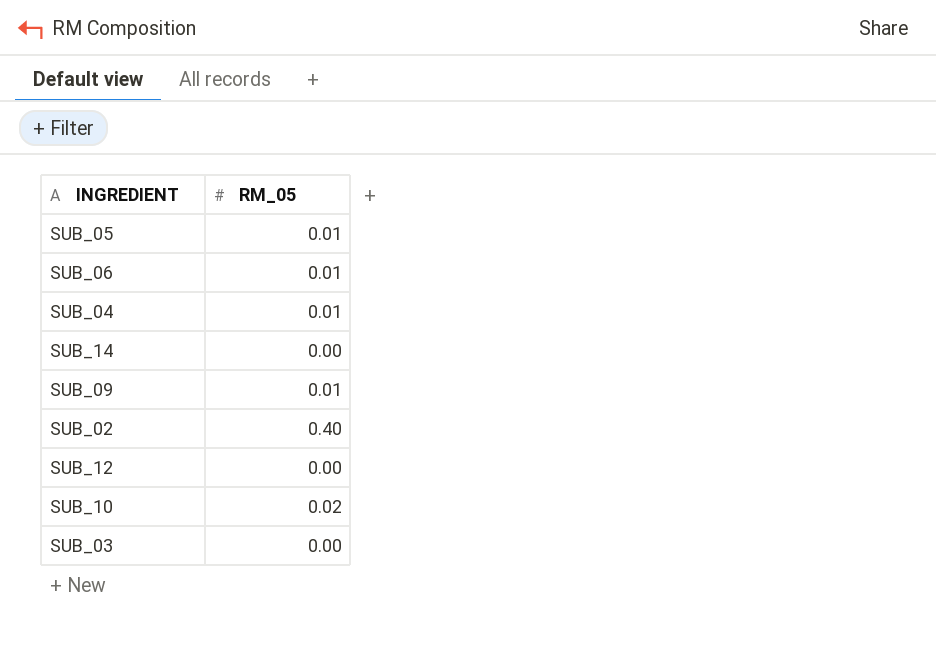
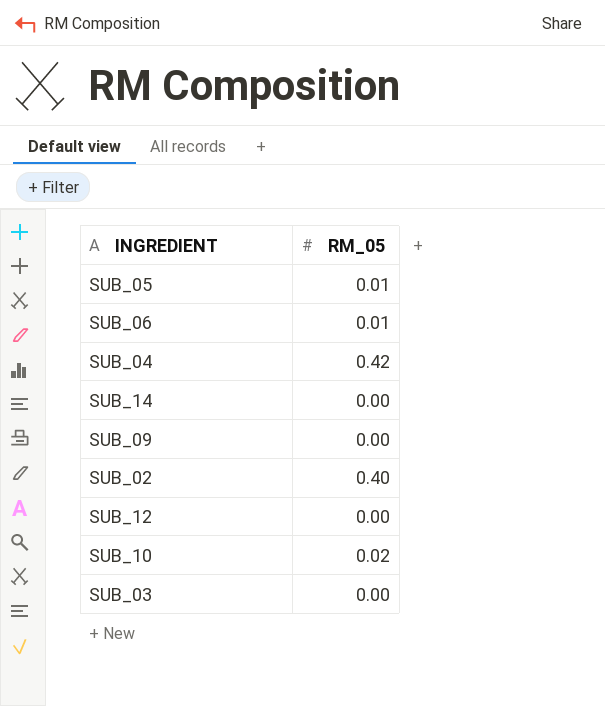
SUB_04 | RM_05: 0.01 -> 0.42
SUB_09 | RM_05: 0.01 -> 0.00

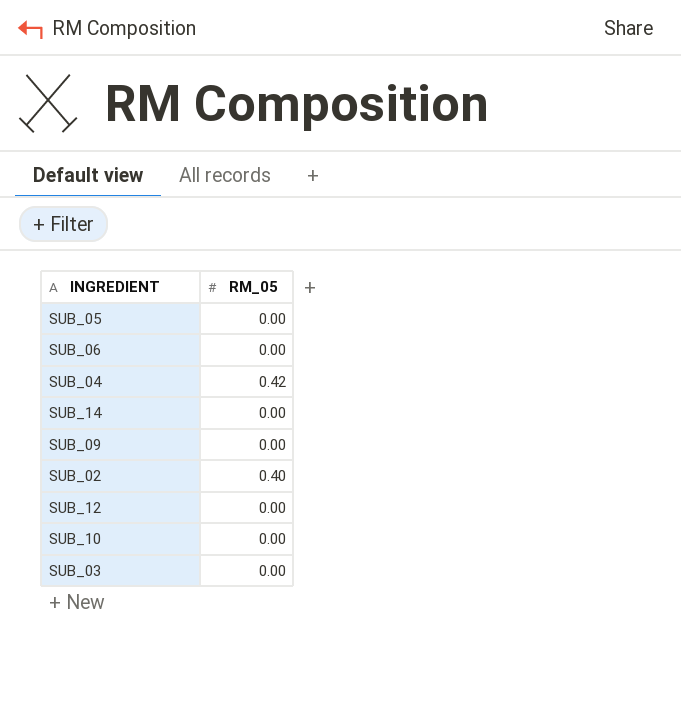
SUB_05 | RM_05: 0.01 -> 0.00
SUB_06 | RM_05: 0.01 -> 0.00
SUB_10 | RM_05: 0.02 -> 0.00

